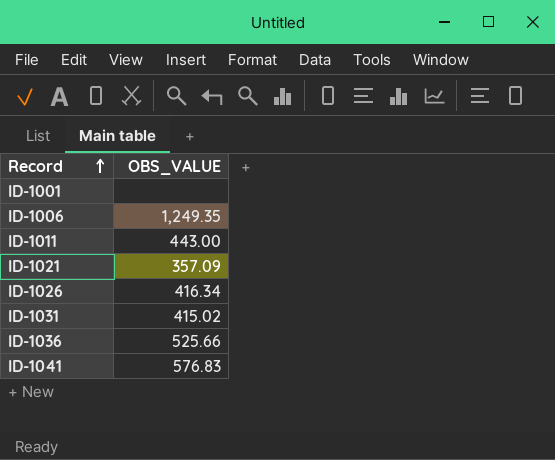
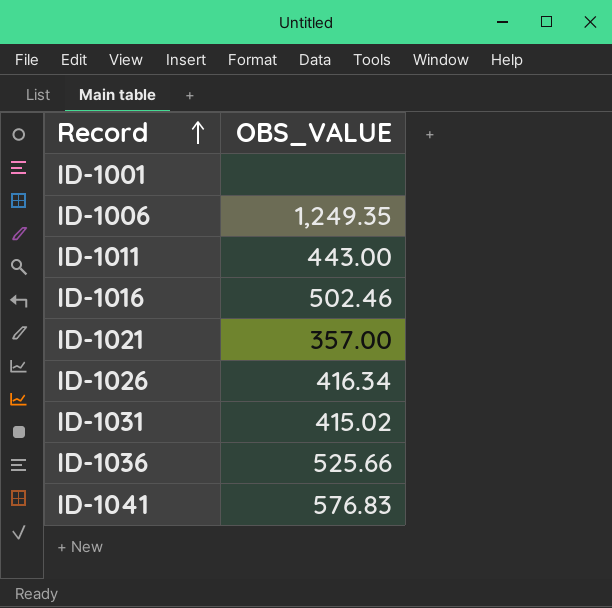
row ID-1016: none -> 502.46
ID-1021 | OBS_VALUE: 357.09 -> 357.00

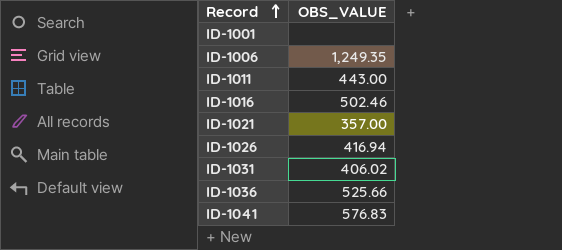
ID-1026 | OBS_VALUE: 416.34 -> 416.94
ID-1031 | OBS_VALUE: 415.02 -> 406.02

